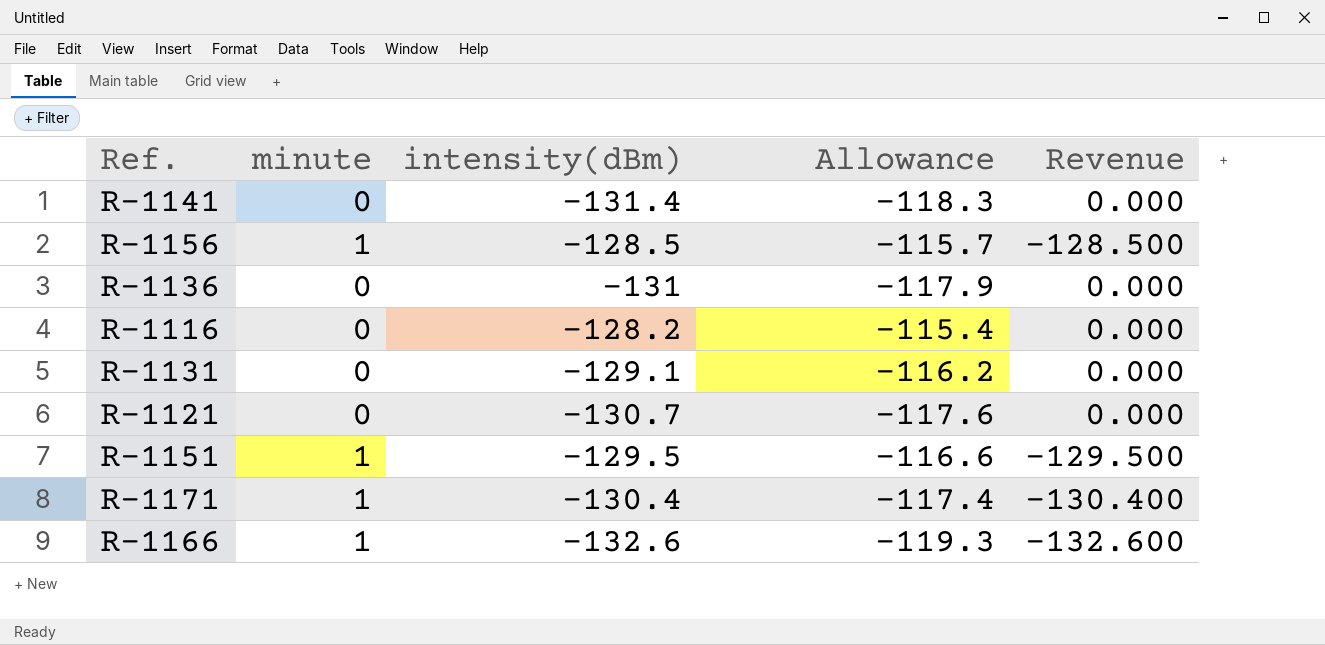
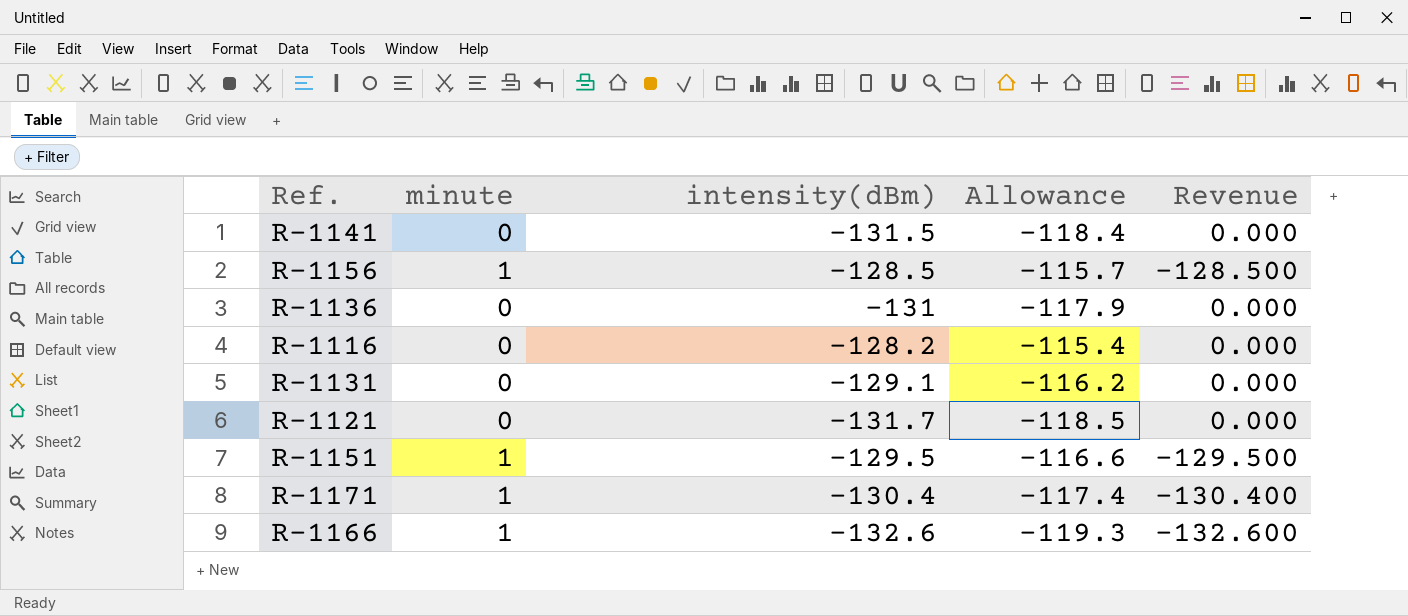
R-1141 | intensity(dBm): -131.4 -> -131.5
R-1141 | Allowance: -118.3 -> -118.4
R-1121 | intensity(dBm): -130.7 -> -131.7
R-1121 | Allowance: -117.6 -> -118.5

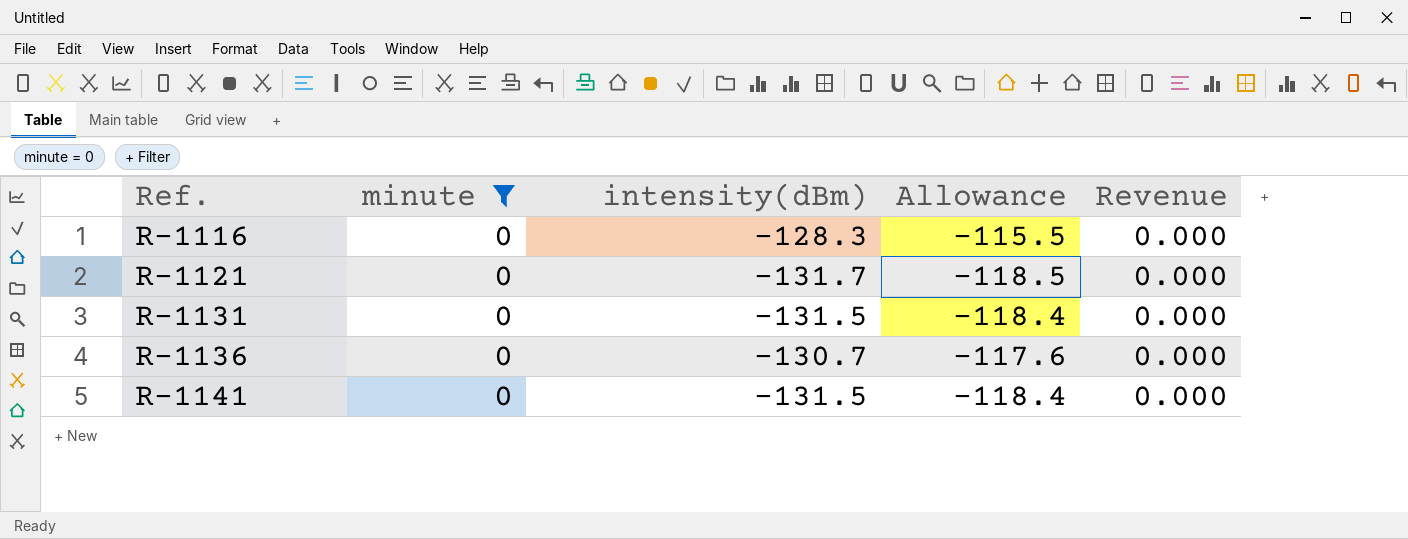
filter: none -> minute = 0
row order: none -> Ref. ascending
R-1116 | intensity(dBm): -128.2 -> -128.3
R-1116 | Allowance: -115.4 -> -115.5
R-1131 | intensity(dBm): -129.1 -> -131.5
R-1131 | Allowance: -116.2 -> -118.4
R-1136 | intensity(dBm): -131 -> -130.7
R-1136 | Allowance: -117.9 -> -117.6

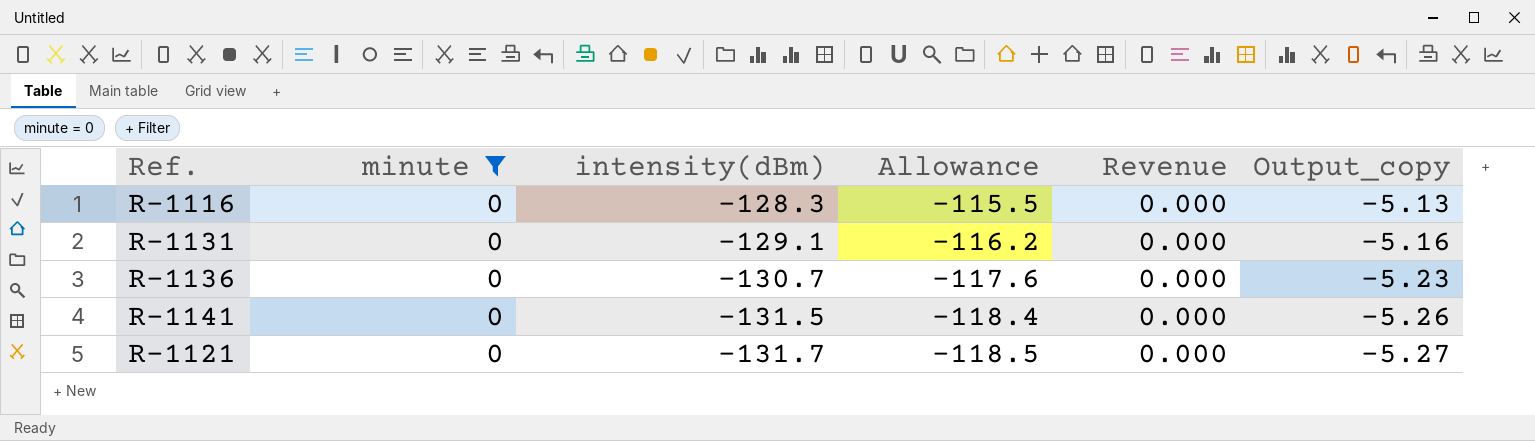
row order: Ref. ascending -> intensity(dBm) descending
column Output_copy | formula: none -> [intensity(dBm)] * 0.04
R-1131 | intensity(dBm): -131.5 -> -129.1
R-1131 | Allowance: -118.4 -> -116.2

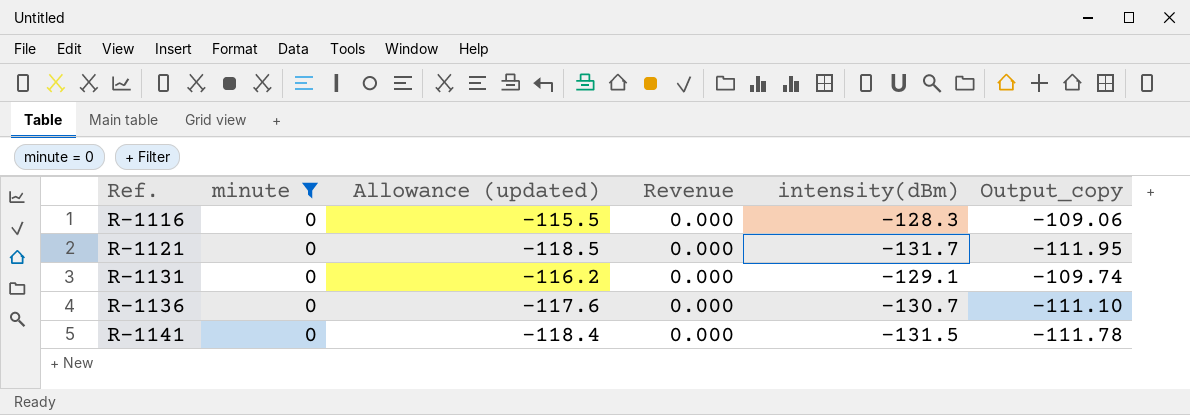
row order: intensity(dBm) descending -> Ref. ascending
column name: Allowance -> Allowance (updated)
column intensity(dBm) | position: 3 -> 5
column Output_copy | formula: [intensity(dBm)] * 0.04 -> [intensity(dBm)] * 0.85

